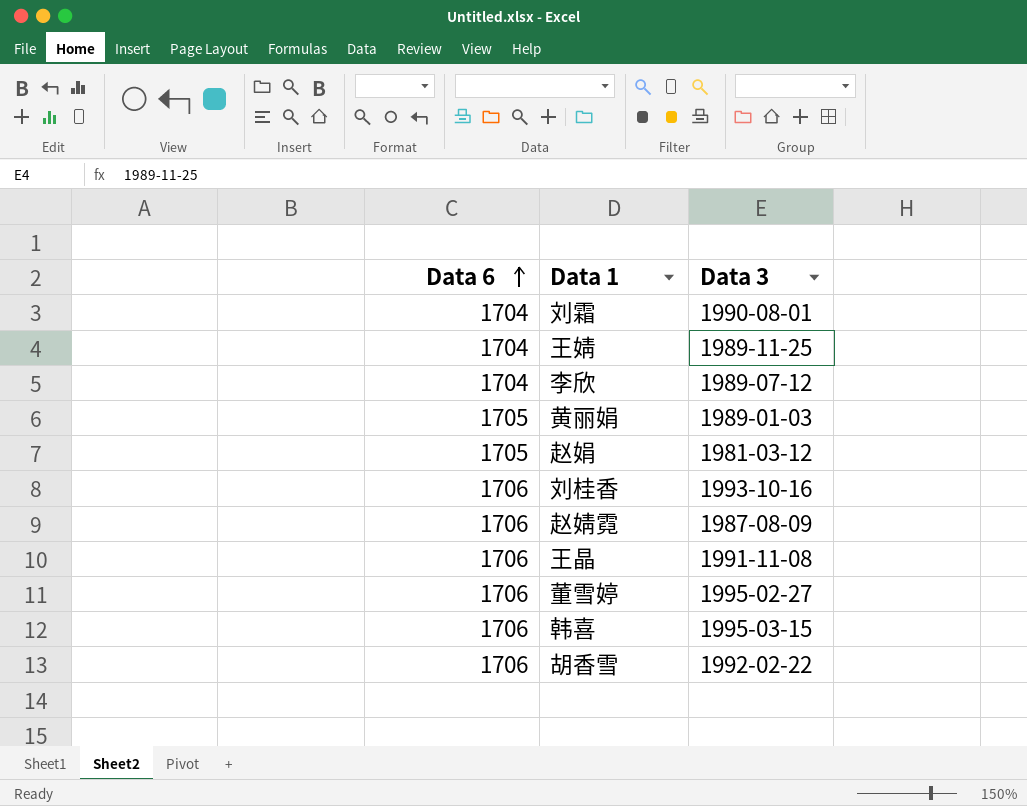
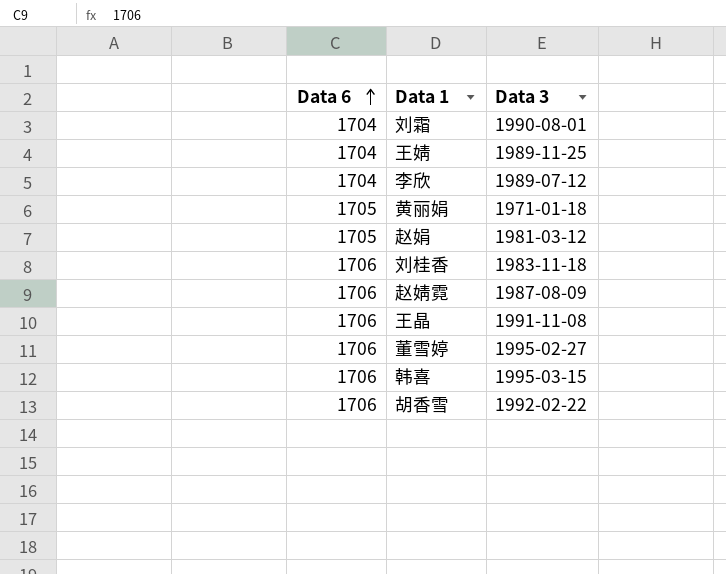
黄丽娟 | Data 3: 1989-01-03 -> 1971-01-18
刘桂香 | Data 3: 1993-10-16 -> 1983-11-18

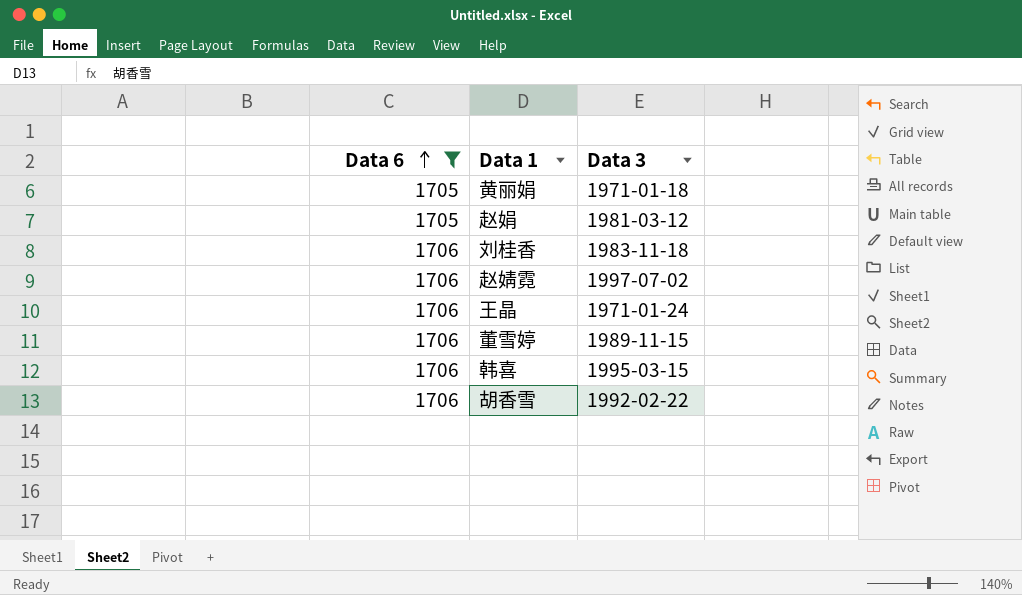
filter: none -> Data 6 != 1704
赵婧霓 | Data 3: 1987-08-09 -> 1997-07-02
王晶 | Data 3: 1991-11-08 -> 1971-01-24
董雪婷 | Data 3: 1995-02-27 -> 1989-11-15

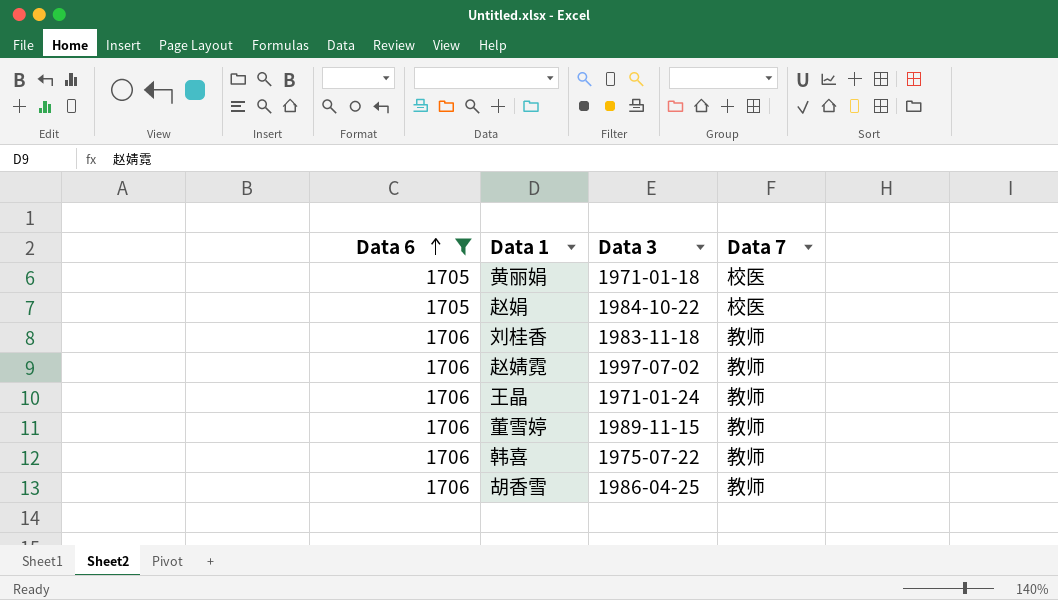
column Data 7 | position: none -> 4
赵娟 | Data 3: 1981-03-12 -> 1984-10-22
韩喜 | Data 3: 1995-03-15 -> 1975-07-22
胡香雪 | Data 3: 1992-02-22 -> 1986-04-25

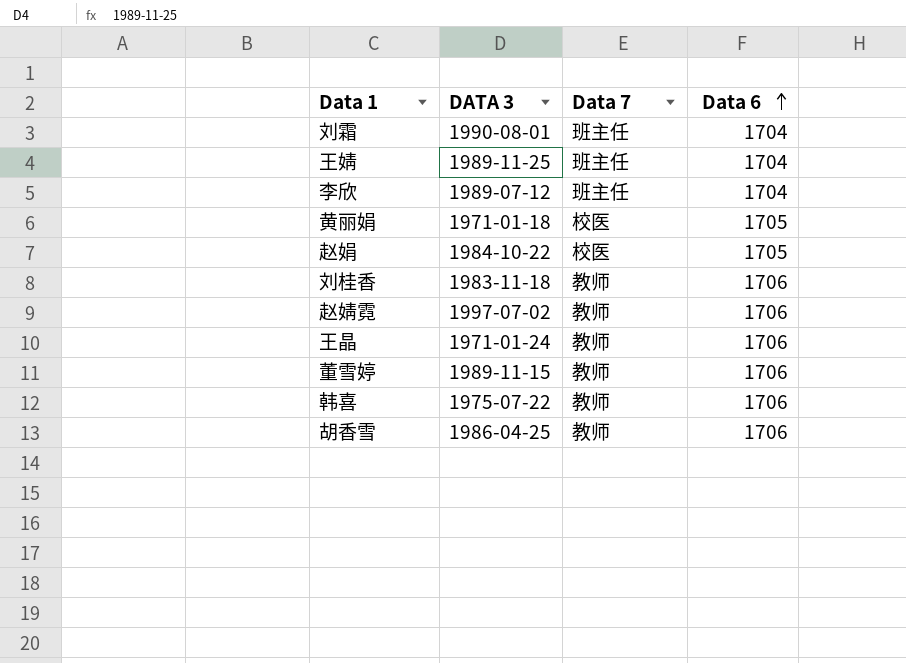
filter: Data 6 != 1704 -> none
column name: Data 3 -> DATA 3
column Data 6 | position: 1 -> 4

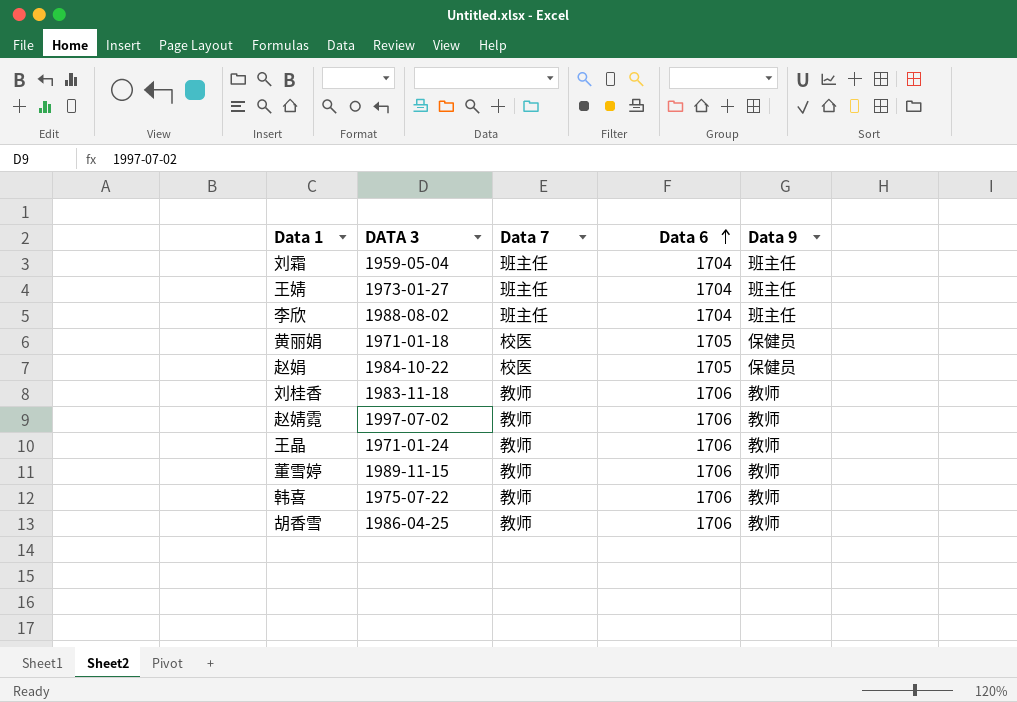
column Data 9 | position: none -> 5
刘霜 | DATA 3: 1990-08-01 -> 1959-05-04
王婧 | DATA 3: 1989-11-25 -> 1973-01-27
李欣 | DATA 3: 1989-07-12 -> 1988-08-02

